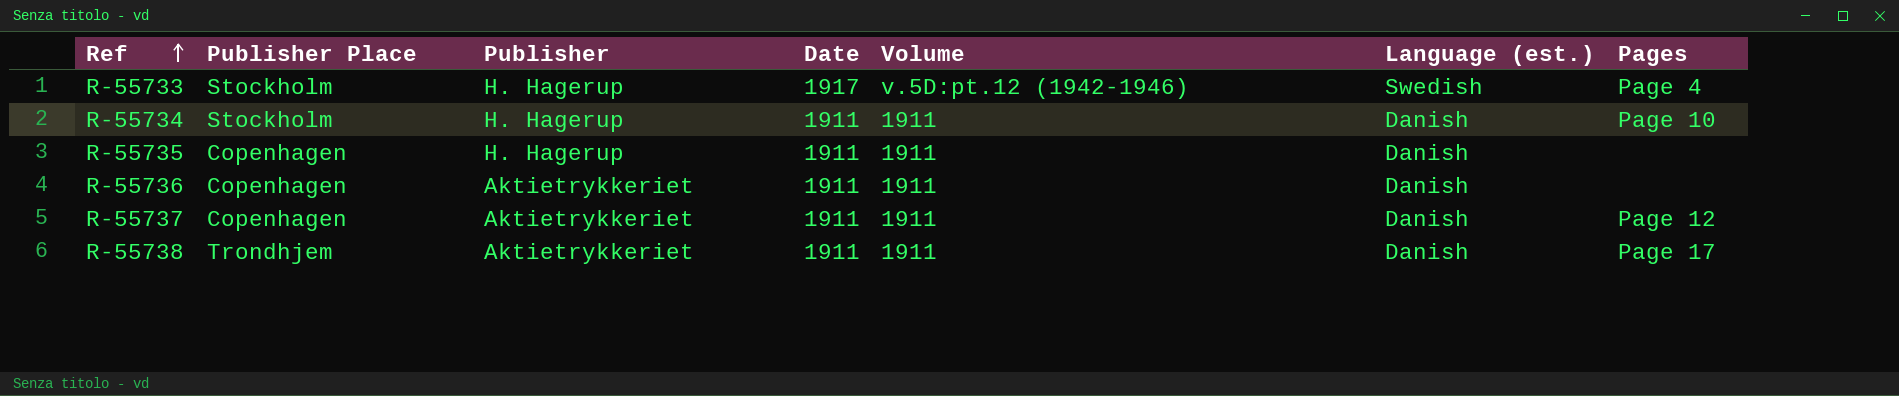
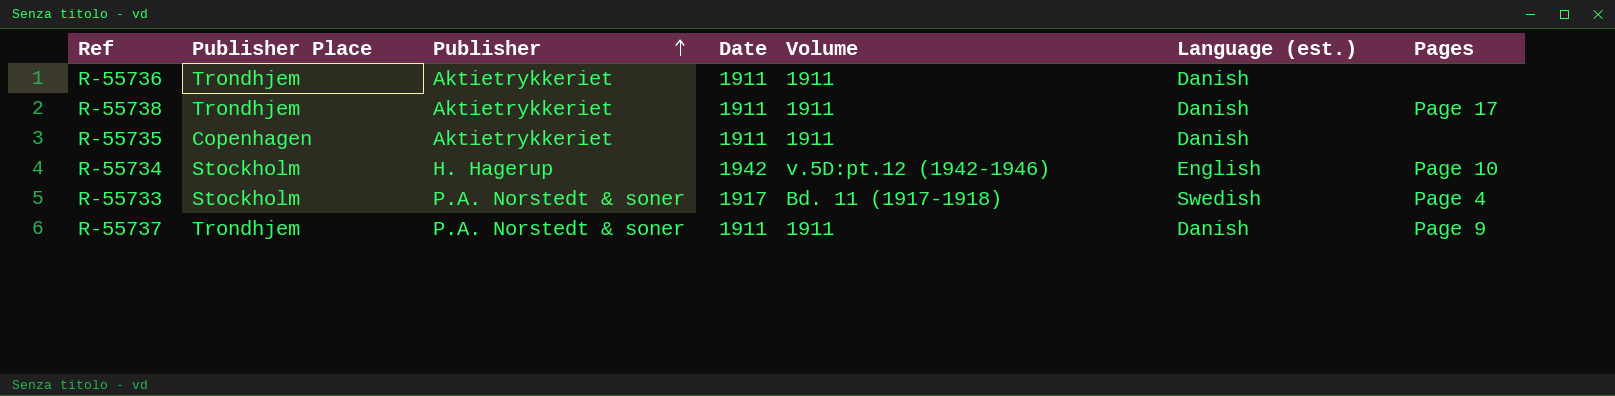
row order: Ref ascending -> Publisher ascending
R-55736 | Publisher Place: Copenhagen -> Trondhjem
R-55735 | Publisher: H. Hagerup -> Aktietrykkeriet
R-55734 | Date: 1911 -> 1942
R-55734 | Volume: 1911 -> v.5D:pt.12 (1942-1946)
R-55734 | Language (est.): Danish -> English
R-55733 | Publisher: H. Hagerup -> P.A. Norstedt & soner
R-55733 | Volume: v.5D:pt.12 (1942-1946) -> Bd. 11 (1917-1918)
R-55737 | Publisher Place: Copenhagen -> Trondhjem
R-55737 | Publisher: Aktietrykkeriet -> P.A. Norstedt & soner
R-55737 | Pages: Page 12 -> Page 9

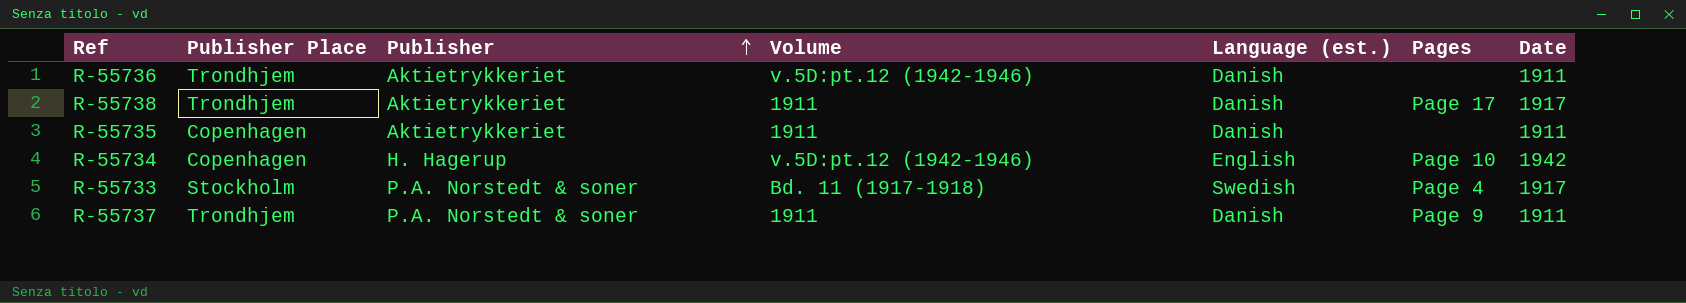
column Date | position: 4 -> 7
R-55736 | Volume: 1911 -> v.5D:pt.12 (1942-1946)
R-55738 | Date: 1911 -> 1917
R-55734 | Publisher Place: Stockholm -> Copenhagen

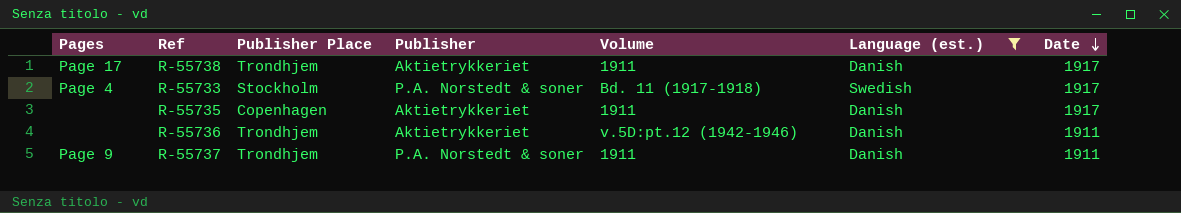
filter: none -> Language (est.) != English
row order: Publisher ascending -> Date descending
column Pages | position: 6 -> 1
R-55735 | Date: 1911 -> 1917

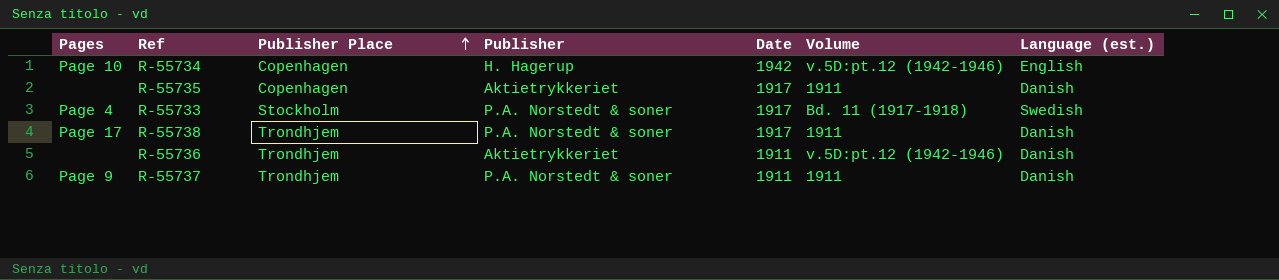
filter: Language (est.) != English -> none
row order: Date descending -> Publisher Place ascending
column Date | position: 7 -> 5
R-55738 | Publisher: Aktietrykkeriet -> P.A. Norstedt & soner

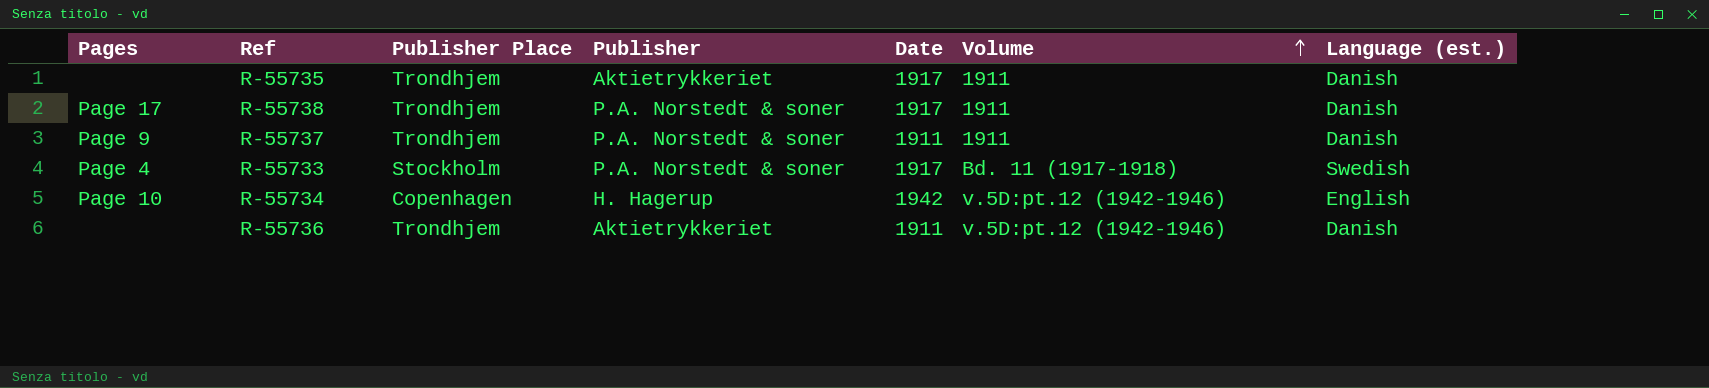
row order: Publisher Place ascending -> Volume ascending
R-55735 | Publisher Place: Copenhagen -> Trondhjem

